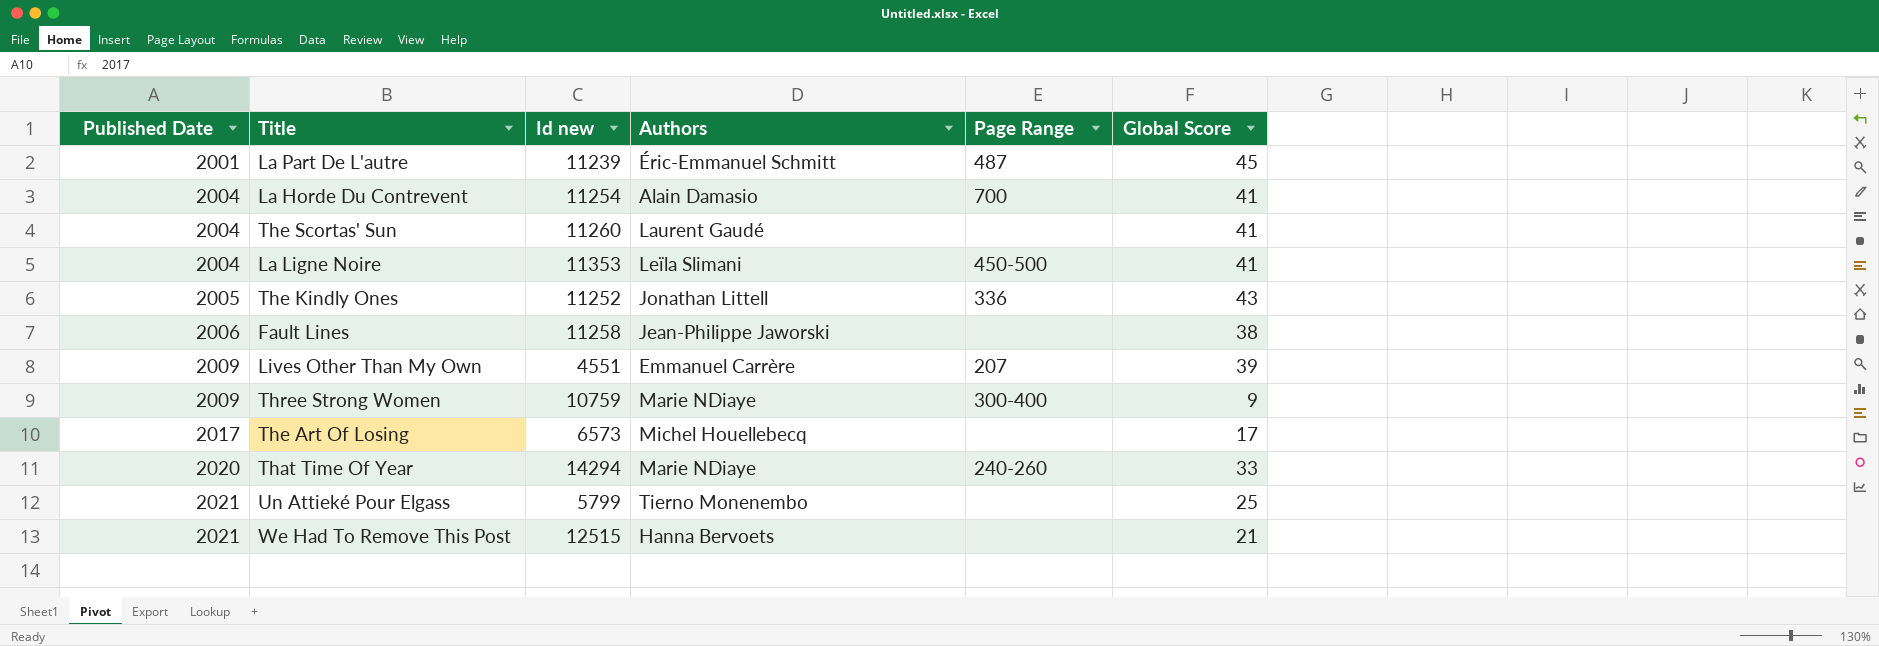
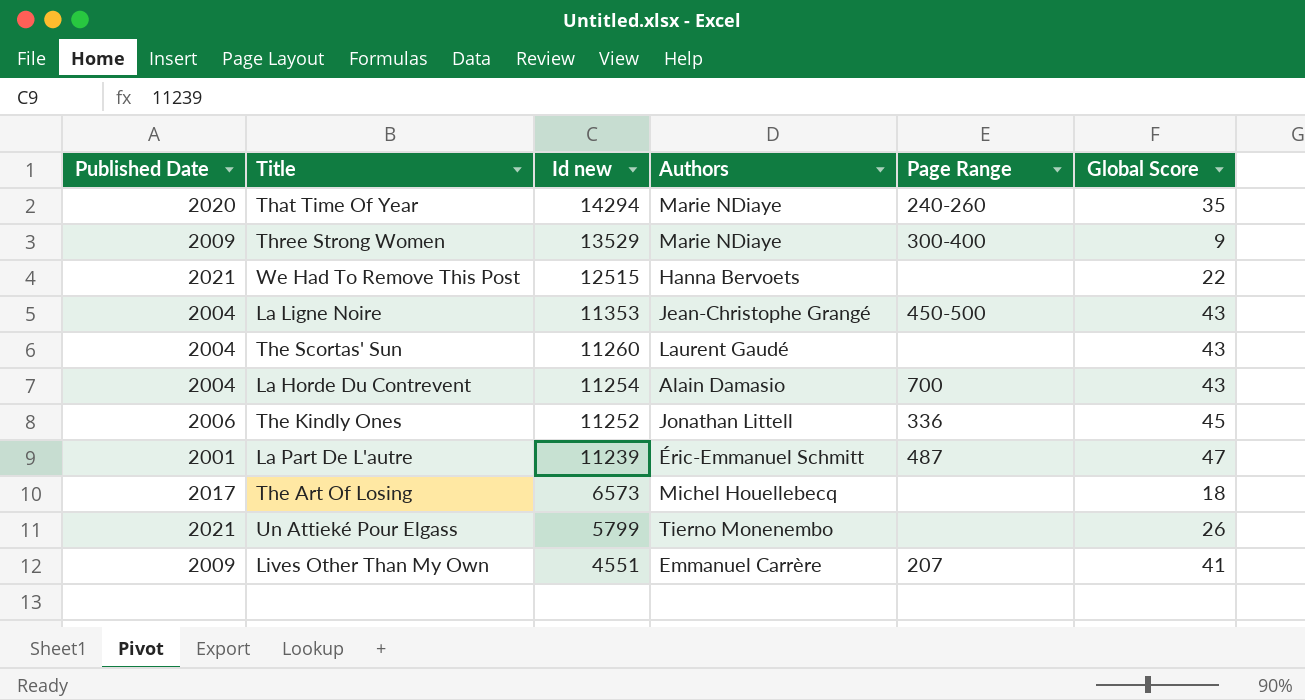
row order: Published Date ascending -> Id new descending
row Fault Lines: 2006 | 11258 | Jean-Philippe Jaworski | none | 38 -> none
That Time Of Year | Global Score: 33 -> 35
Three Strong Women | Id new: 10759 -> 13529
We Had To Remove This Post | Global Score: 21 -> 22
La Ligne Noire | Authors: Leïla Slimani -> Jean-Christophe Grangé
La Ligne Noire | Global Score: 41 -> 43
The Scortas' Sun | Global Score: 41 -> 43
La Horde Du Contrevent | Global Score: 41 -> 43
The Kindly Ones | Published Date: 2005 -> 2006
The Kindly Ones | Global Score: 43 -> 45
La Part De L'autre | Global Score: 45 -> 47
The Art Of Losing | Global Score: 17 -> 18
Un Attieké Pour Elgass | Global Score: 25 -> 26
Lives Other Than My Own | Global Score: 39 -> 41

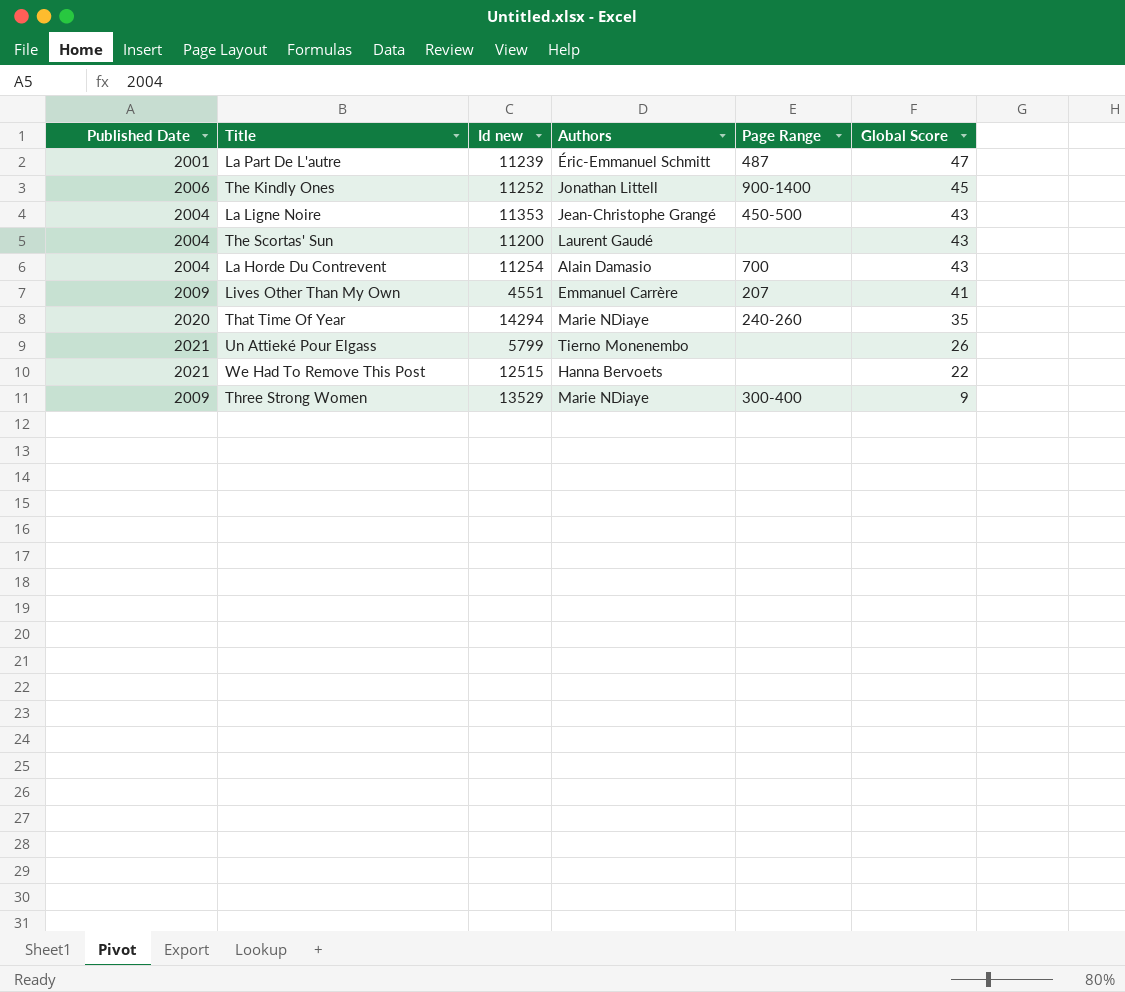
row order: Id new descending -> Global Score descending
row The Art Of Losing: 2017 | 6573 | Michel Houellebecq | none | 18 -> none
The Kindly Ones | Page Range: 336 -> 900-1400
The Scortas' Sun | Id new: 11260 -> 11200

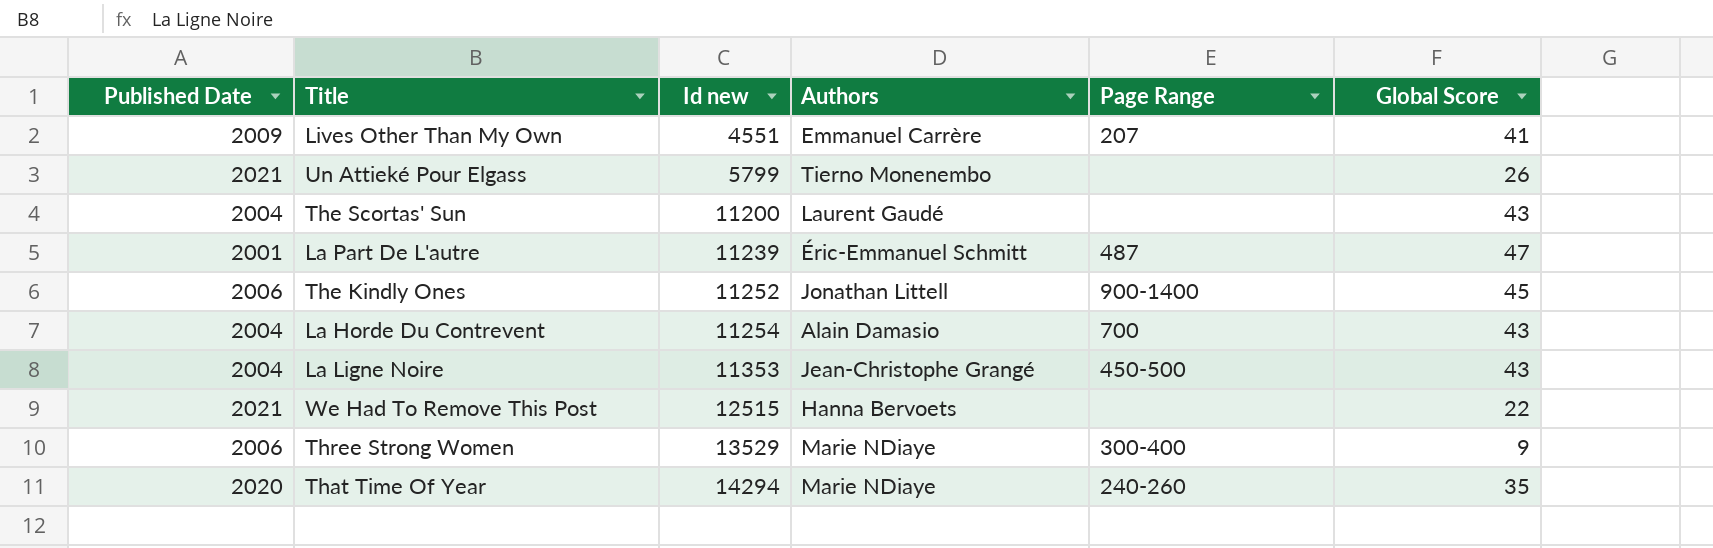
row order: Global Score descending -> Id new ascending
Three Strong Women | Published Date: 2009 -> 2006

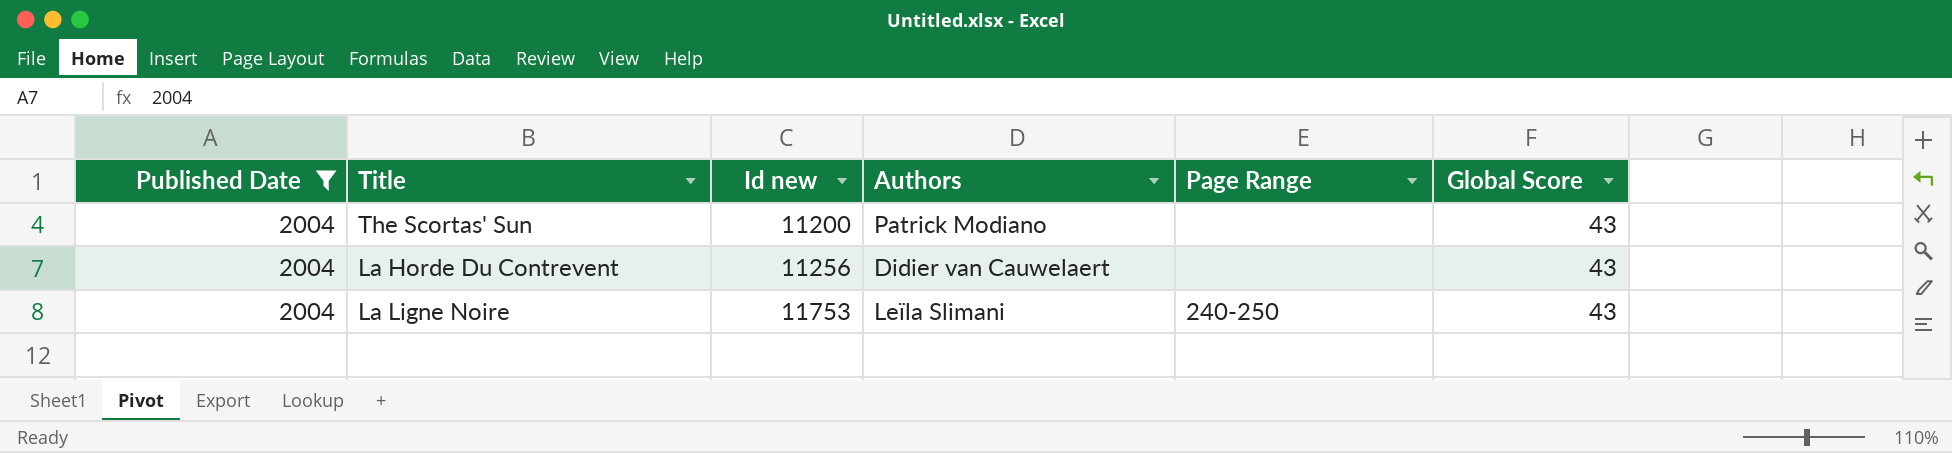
filter: none -> Published Date = 2004
The Scortas' Sun | Authors: Laurent Gaudé -> Patrick Modiano
La Horde Du Contrevent | Id new: 11254 -> 11256
La Horde Du Contrevent | Authors: Alain Damasio -> Didier van Cauwelaert
La Horde Du Contrevent | Page Range: 700 -> none
La Ligne Noire | Id new: 11353 -> 11753
La Ligne Noire | Authors: Jean-Christophe Grangé -> Leïla Slimani
La Ligne Noire | Page Range: 450-500 -> 240-250

